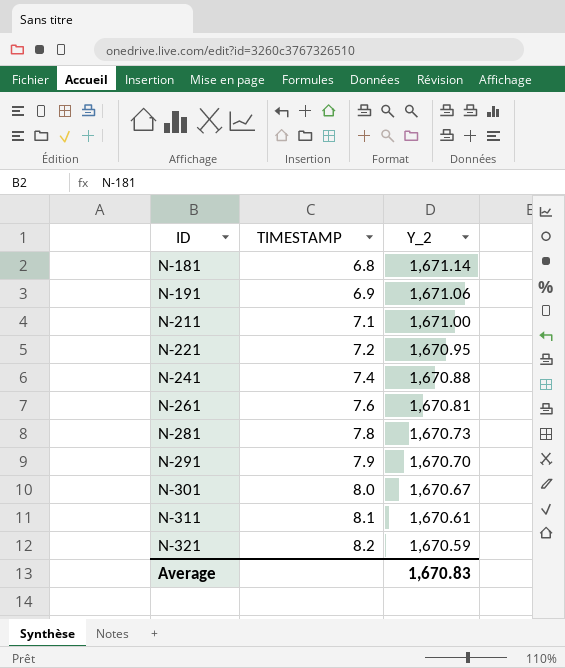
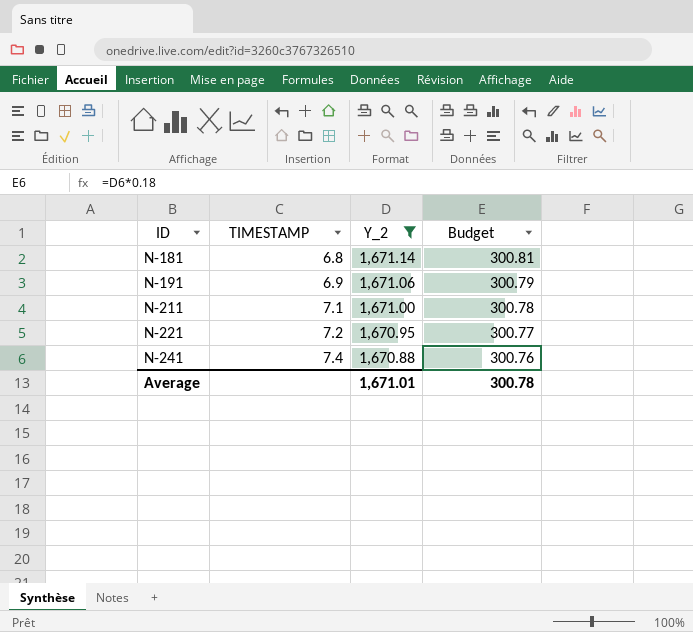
filter: none -> Y_2 >= 1,670.88
column Budget | formula: none -> [Y_2] * 0.18
Average | Y_2: 1,670.83 -> 1,671.01

